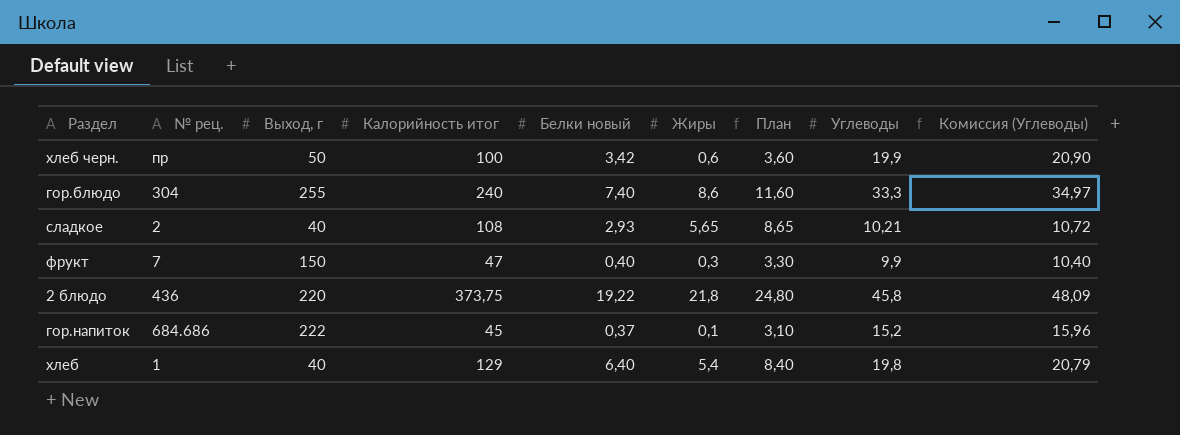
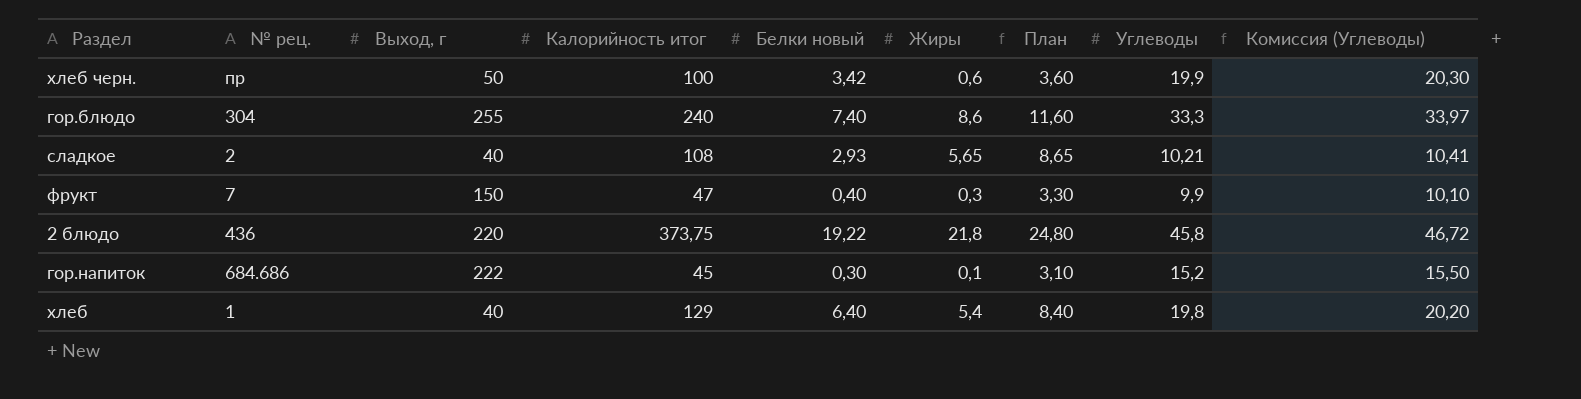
column Комиссия (Углеводы) | formula: [Углеводы] * 1,05 -> [Углеводы] * 1,02
гор.напиток | Белки новый: 0,37 -> 0,30

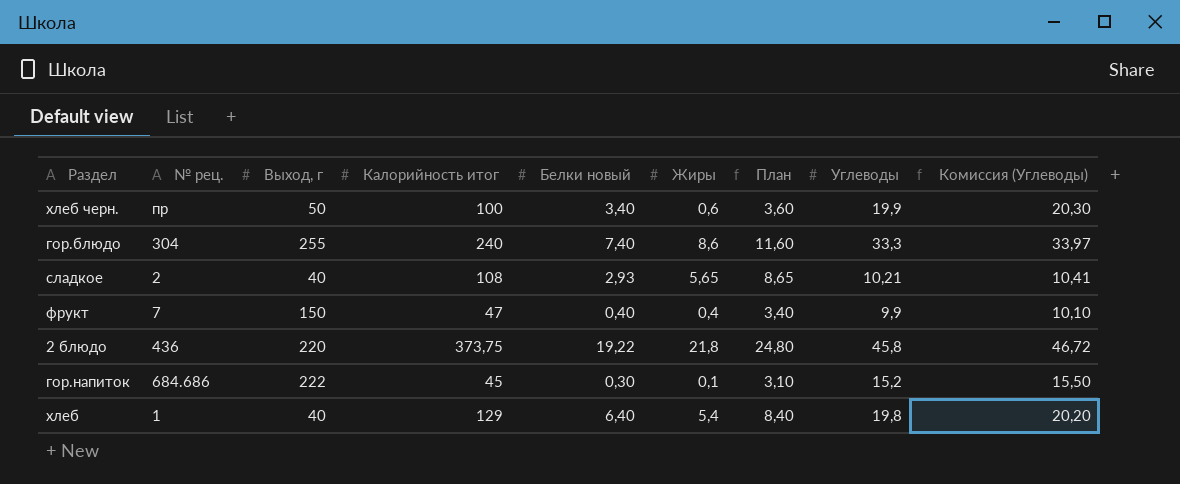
хлеб черн. | Белки новый: 3,42 -> 3,40
фрукт | Жиры: 0,3 -> 0,4
фрукт | План: 3,30 -> 3,40

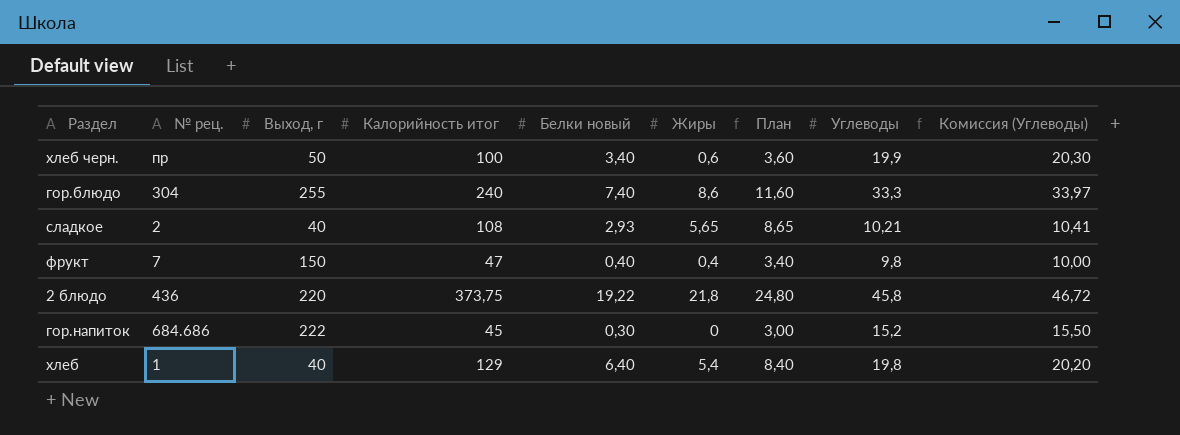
фрукт | Углеводы: 9,9 -> 9,8
фрукт | Комиссия (Углеводы): 10,10 -> 10,00
гор.напиток | Жиры: 0,1 -> 0
гор.напиток | План: 3,10 -> 3,00

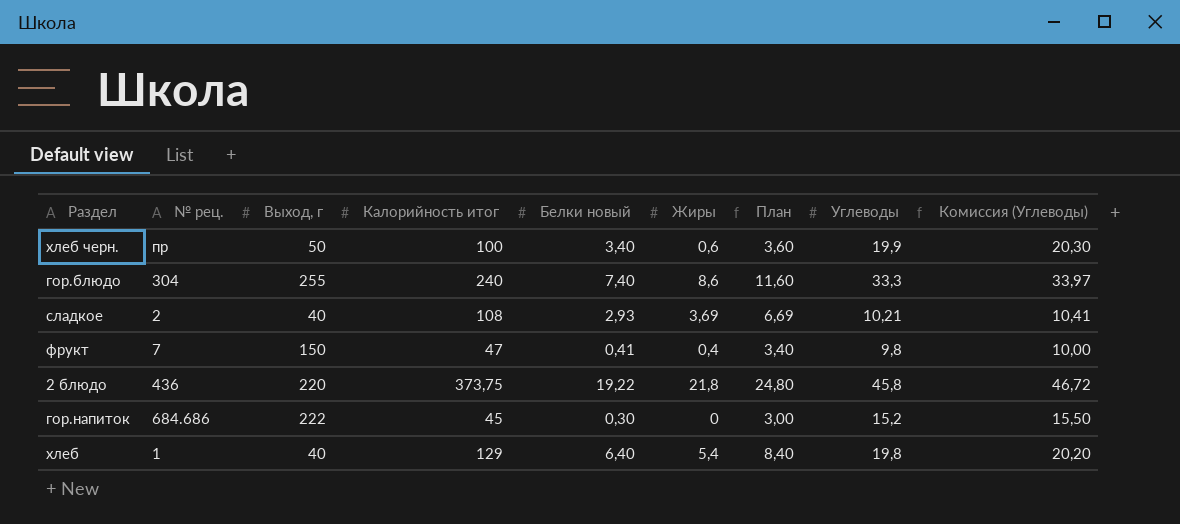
сладкое | Жиры: 5,65 -> 3,69
сладкое | План: 8,65 -> 6,69
фрукт | Белки новый: 0,40 -> 0,41

